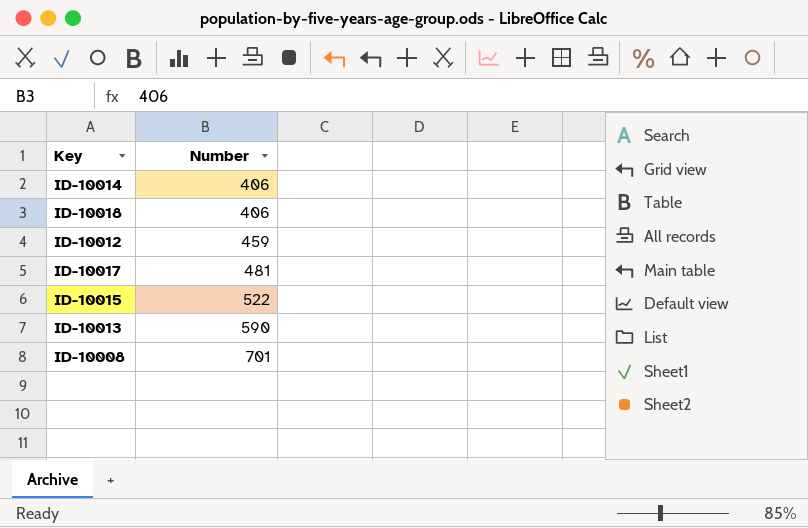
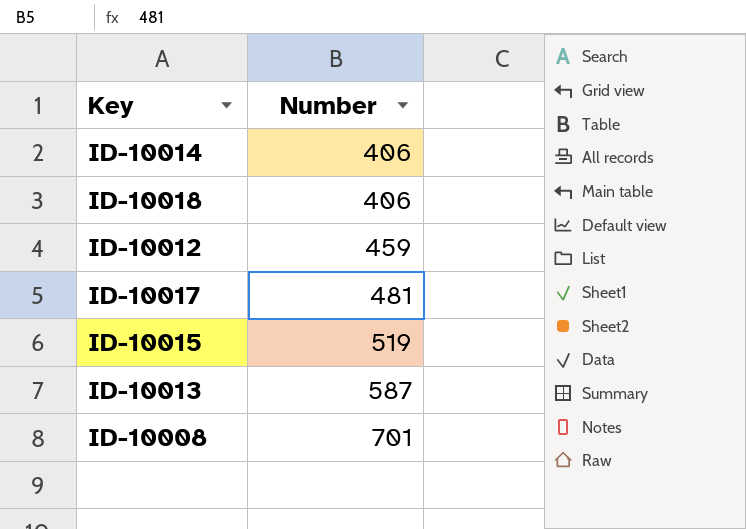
ID-10015 | Number: 522 -> 519
ID-10013 | Number: 590 -> 587

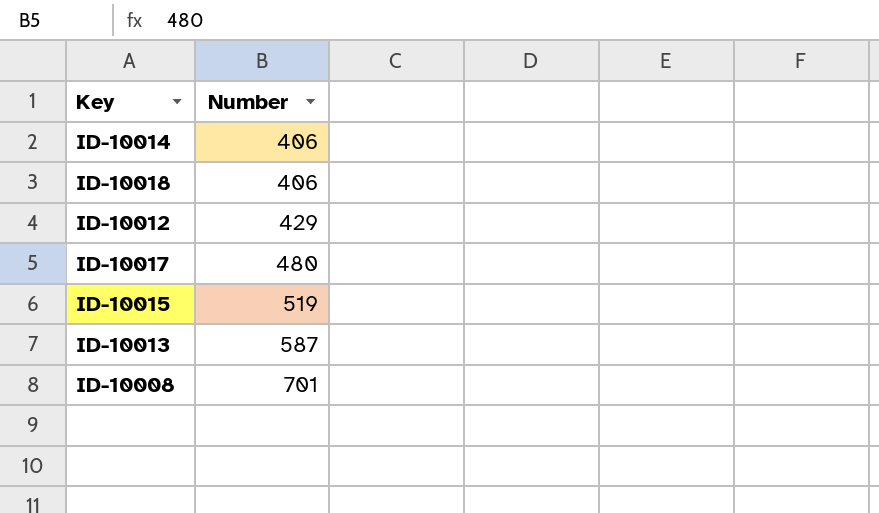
ID-10012 | Number: 459 -> 429
ID-10017 | Number: 481 -> 480

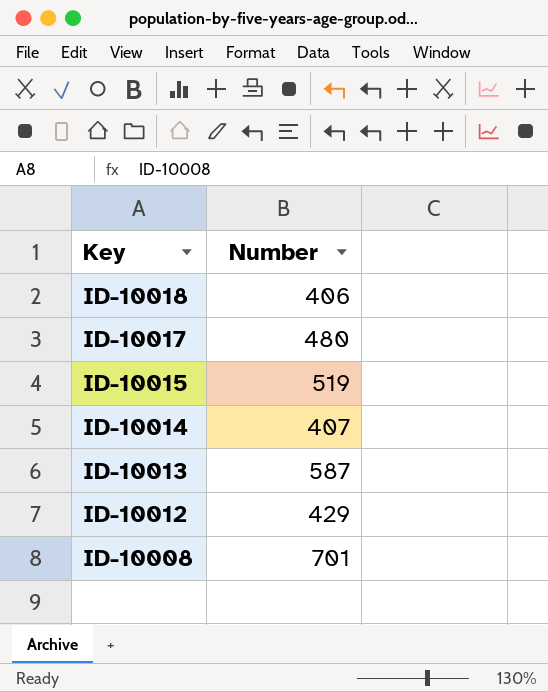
row order: Number ascending -> Key descending
ID-10014 | Number: 406 -> 407

